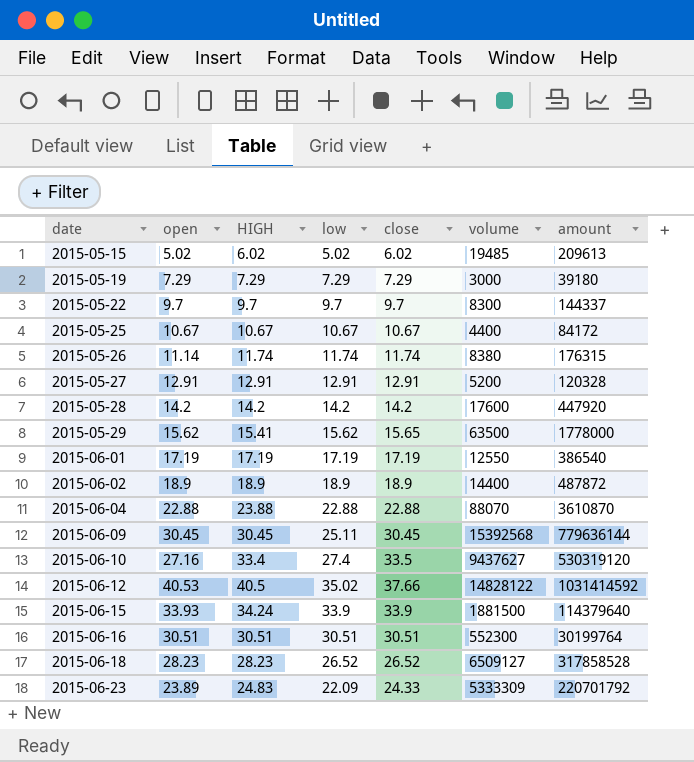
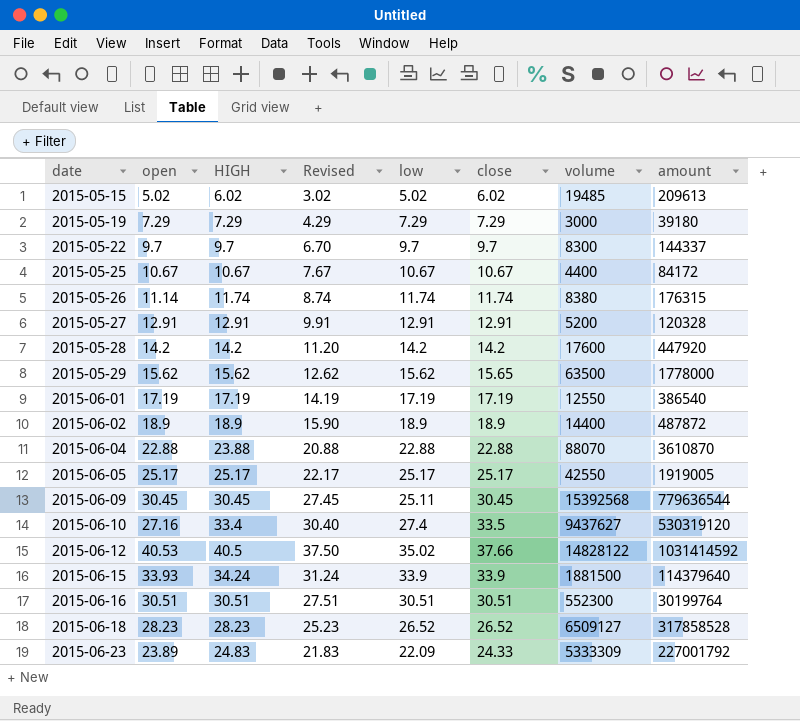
column Revised | formula: none -> [HIGH] - 3
2015-05-29 | HIGH: 15.41 -> 15.62
row 2015-06-05: none -> 25.17 | 25.17 | 22.17 | 25.17 | 25.17 | 42550 | 1919005
2015-06-09 | amount: 779636144 -> 779636544
2015-06-23 | amount: 220701792 -> 227001792

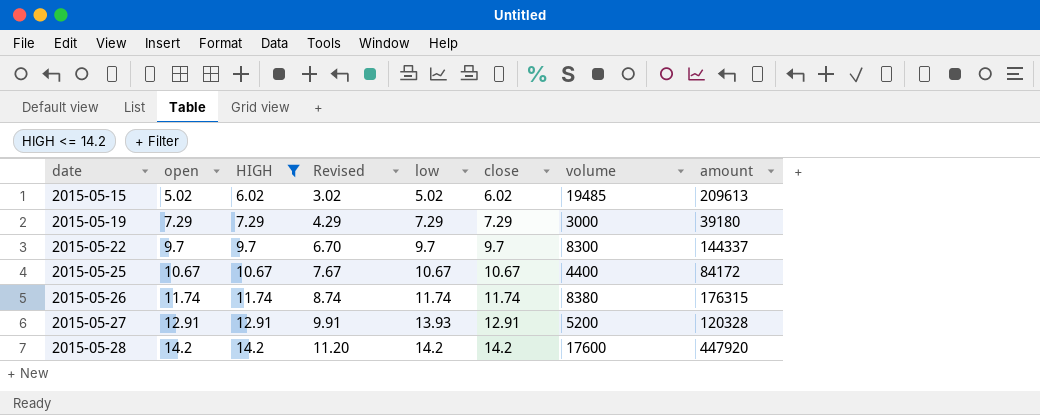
filter: none -> HIGH <= 14.2
2015-05-26 | open: 11.14 -> 11.74
2015-05-27 | low: 12.91 -> 13.93

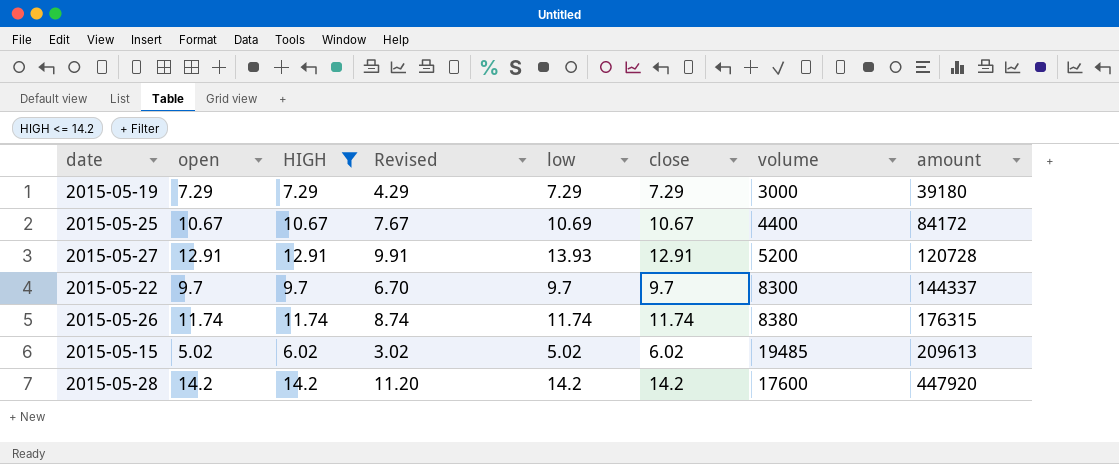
row order: date ascending -> amount ascending
2015-05-25 | low: 10.67 -> 10.69
2015-05-27 | amount: 120328 -> 120728

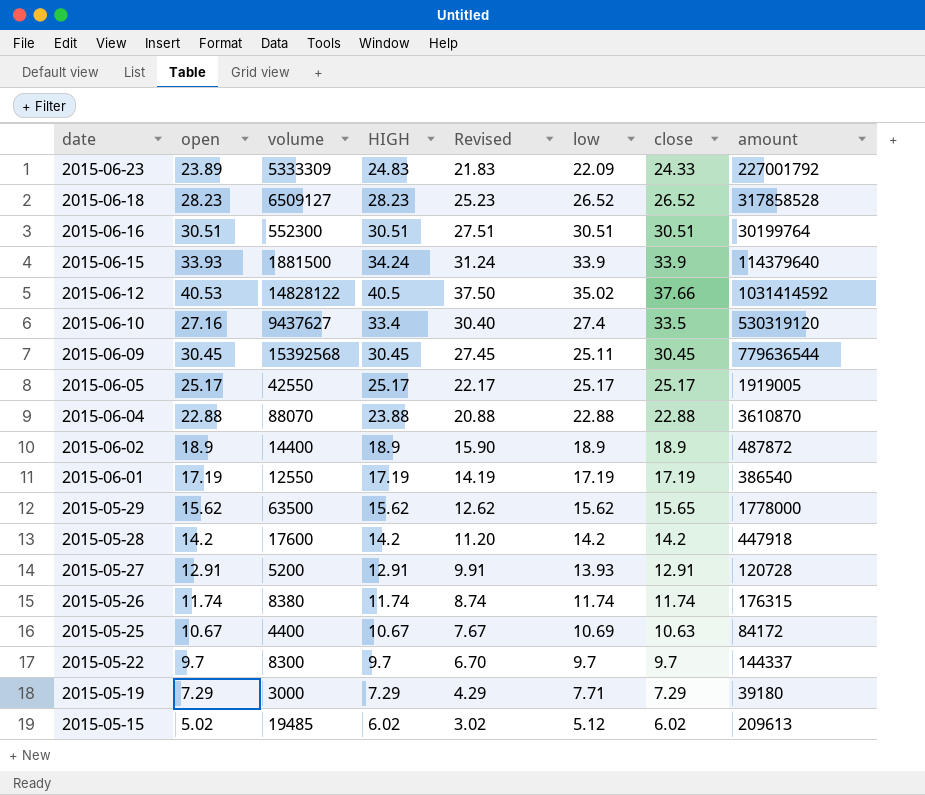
filter: HIGH <= 14.2 -> none
row order: amount ascending -> date descending
column volume | position: 7 -> 3
2015-05-28 | amount: 447920 -> 447918
2015-05-25 | close: 10.67 -> 10.63
2015-05-19 | low: 7.29 -> 7.71
2015-05-15 | low: 5.02 -> 5.12

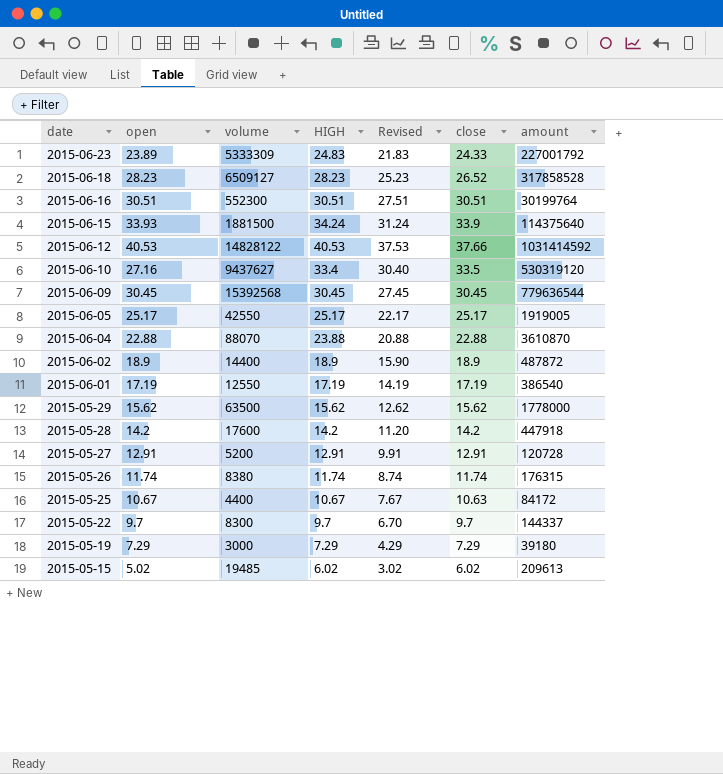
column low | position: 6 -> none
2015-06-15 | amount: 114379640 -> 114375640
2015-06-12 | HIGH: 40.5 -> 40.53
2015-06-12 | Revised: 37.50 -> 37.53
2015-05-29 | close: 15.65 -> 15.62

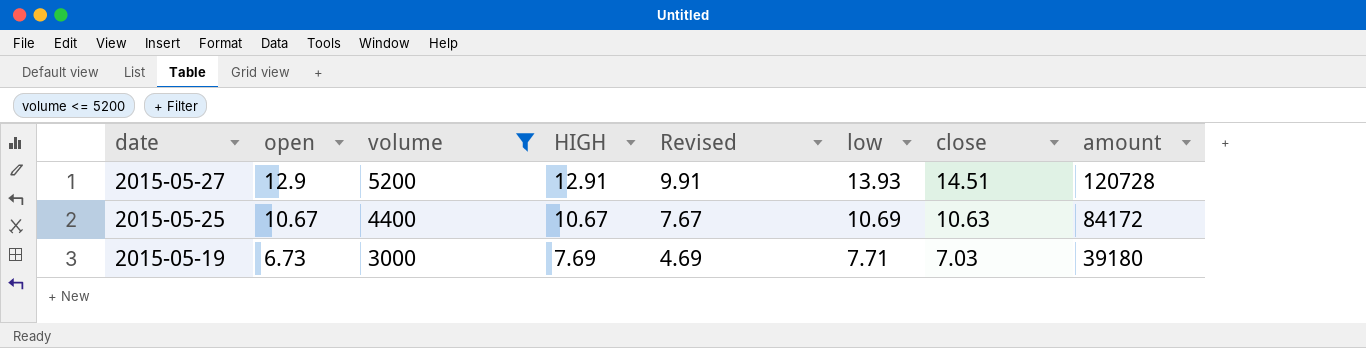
filter: none -> volume <= 5200
column low | position: none -> 6
2015-05-27 | open: 12.91 -> 12.9
2015-05-27 | close: 12.91 -> 14.51
2015-05-19 | open: 7.29 -> 6.73
2015-05-19 | HIGH: 7.29 -> 7.69
2015-05-19 | Revised: 4.29 -> 4.69
2015-05-19 | close: 7.29 -> 7.03

